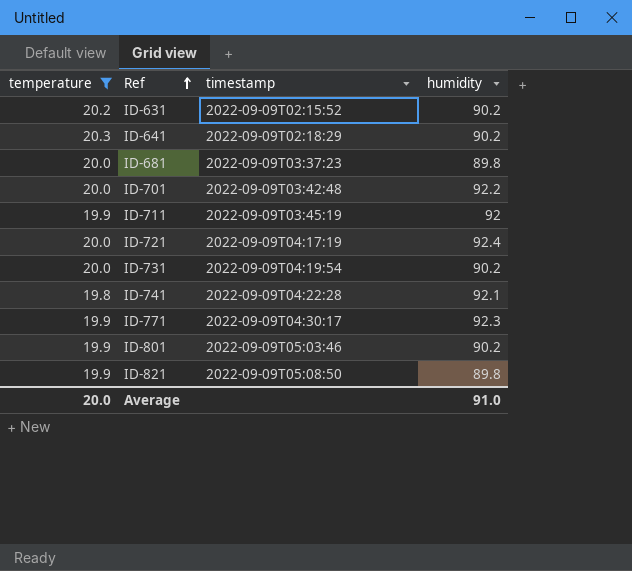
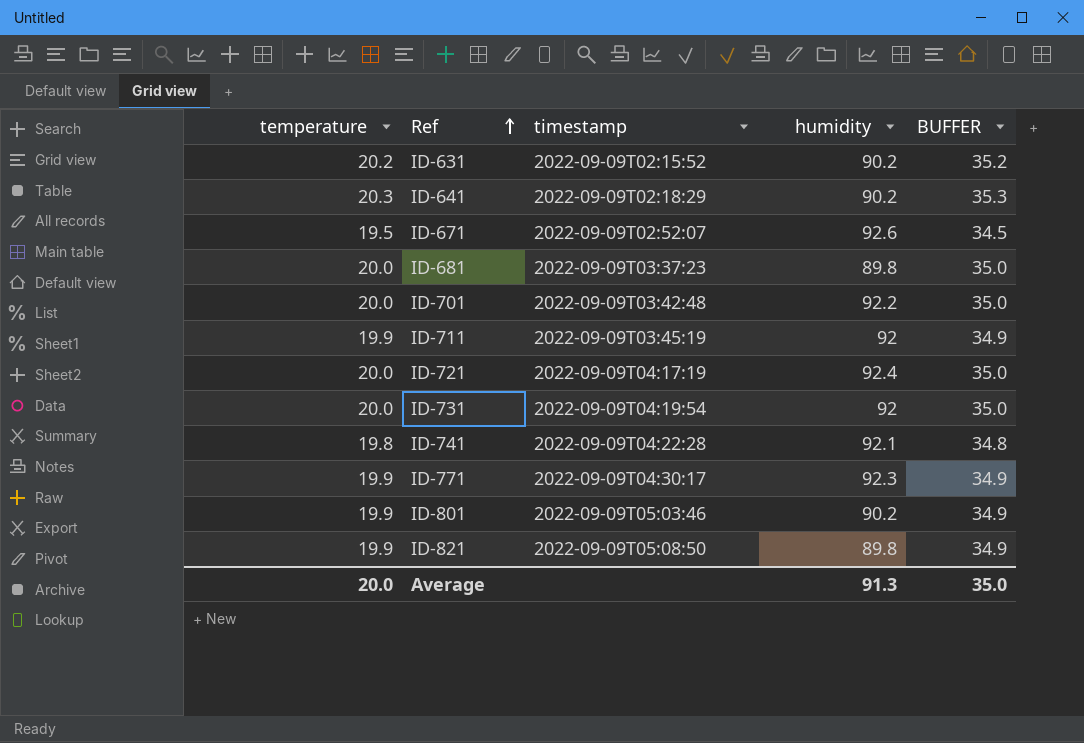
filter: temperature != 19.5 -> none
column BUFFER | formula: none -> [temperature] + 15
ID-731 | humidity: 90.2 -> 92
Average | humidity: 91.0 -> 91.3

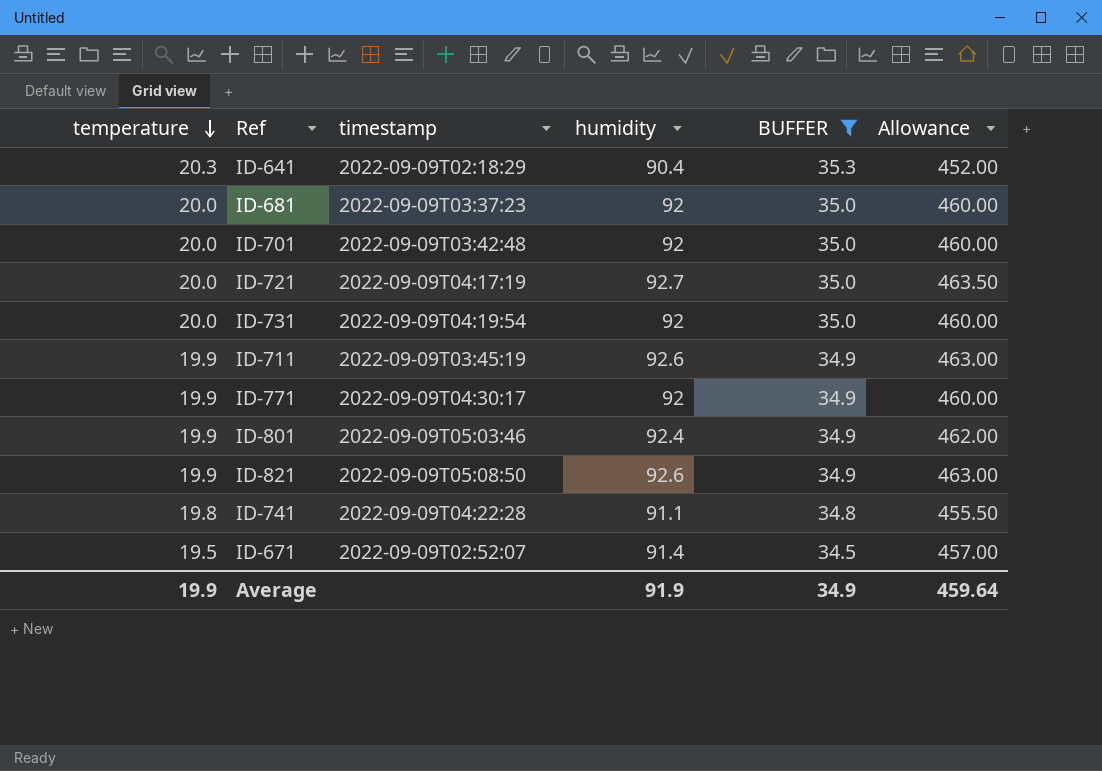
filter: none -> BUFFER != 35.2
row order: Ref ascending -> temperature descending
column Allowance | formula: none -> [humidity] * 5
ID-641 | humidity: 90.2 -> 90.4
ID-681 | humidity: 89.8 -> 92
ID-701 | humidity: 92.2 -> 92
ID-721 | humidity: 92.4 -> 92.7
ID-711 | humidity: 92 -> 92.6
ID-771 | humidity: 92.3 -> 92
ID-801 | humidity: 90.2 -> 92.4
ID-821 | humidity: 89.8 -> 92.6
ID-741 | humidity: 92.1 -> 91.1
ID-671 | humidity: 92.6 -> 91.4
Average | temperature: 20.0 -> 19.9
Average | humidity: 91.3 -> 91.9
Average | BUFFER: 35.0 -> 34.9

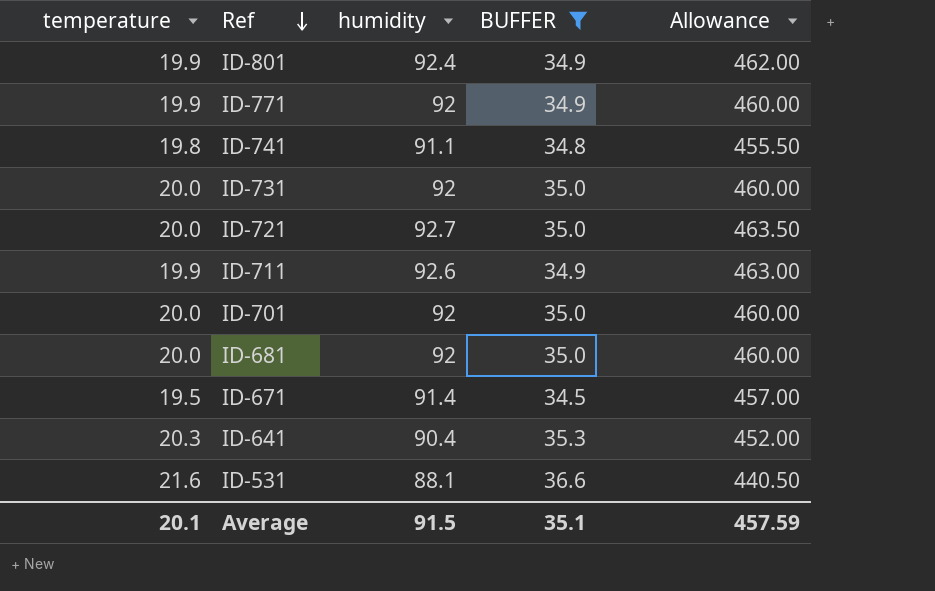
row order: temperature descending -> Ref descending
column timestamp | position: 3 -> none
row ID-821: 19.9 | 2022-09-09T05:08:50 | 92.6 | 34.9 | 463.00 -> none
row ID-531: none -> 21.6 | 88.1 | 36.6 | 440.50
Average | temperature: 19.9 -> 20.1
Average | humidity: 91.9 -> 91.5
Average | BUFFER: 34.9 -> 35.1
Average | Allowance: 459.64 -> 457.59

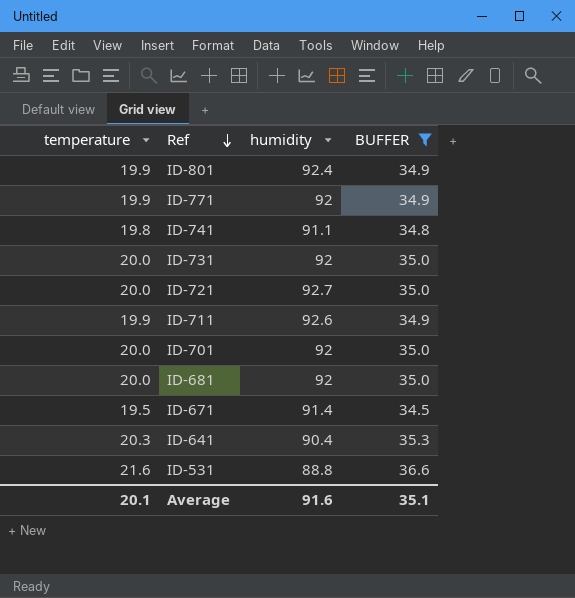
column Allowance | formula: [humidity] * 5 -> none
ID-531 | humidity: 88.1 -> 88.8
Average | humidity: 91.5 -> 91.6

